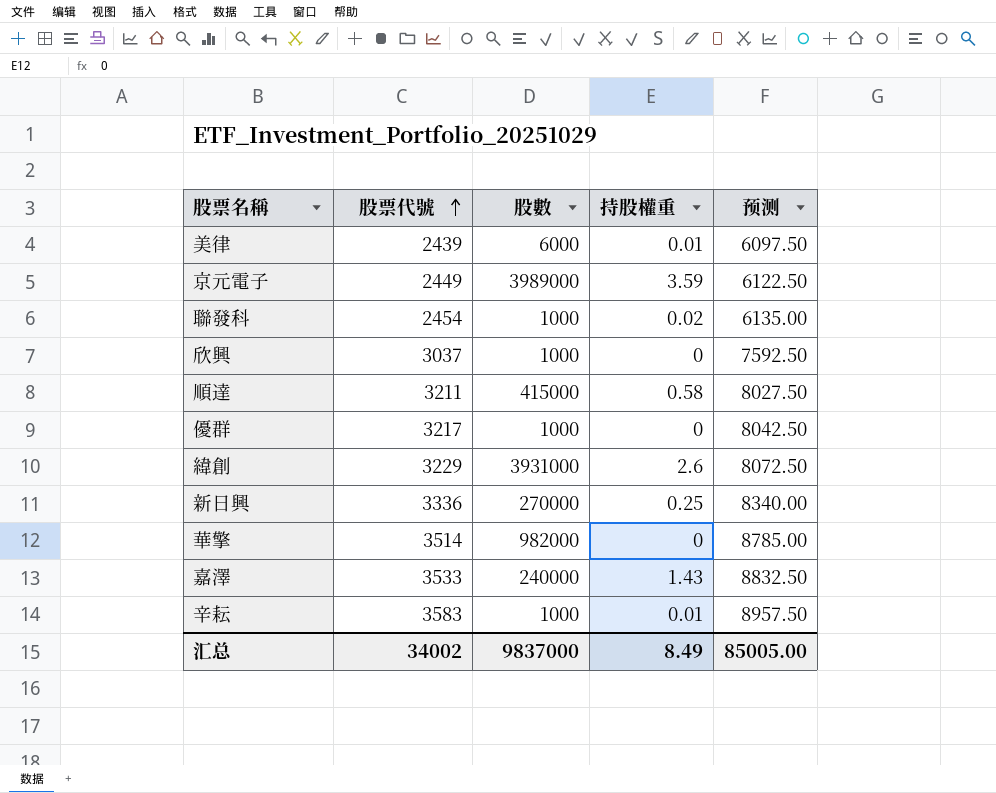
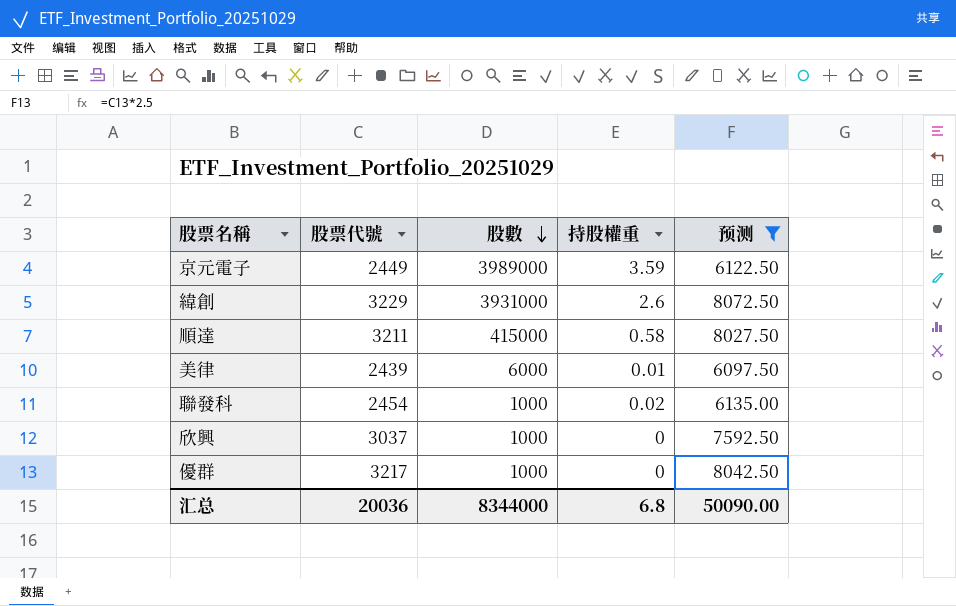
filter: none -> 预测 <= 8072.50
row order: 股票代號 ascending -> 股數 descending
汇总 | 股票代號: 34002 -> 20036
汇总 | 股數: 9837000 -> 8344000
汇总 | 持股權重: 8.49 -> 6.8
汇总 | 预测: 85005.00 -> 50090.00

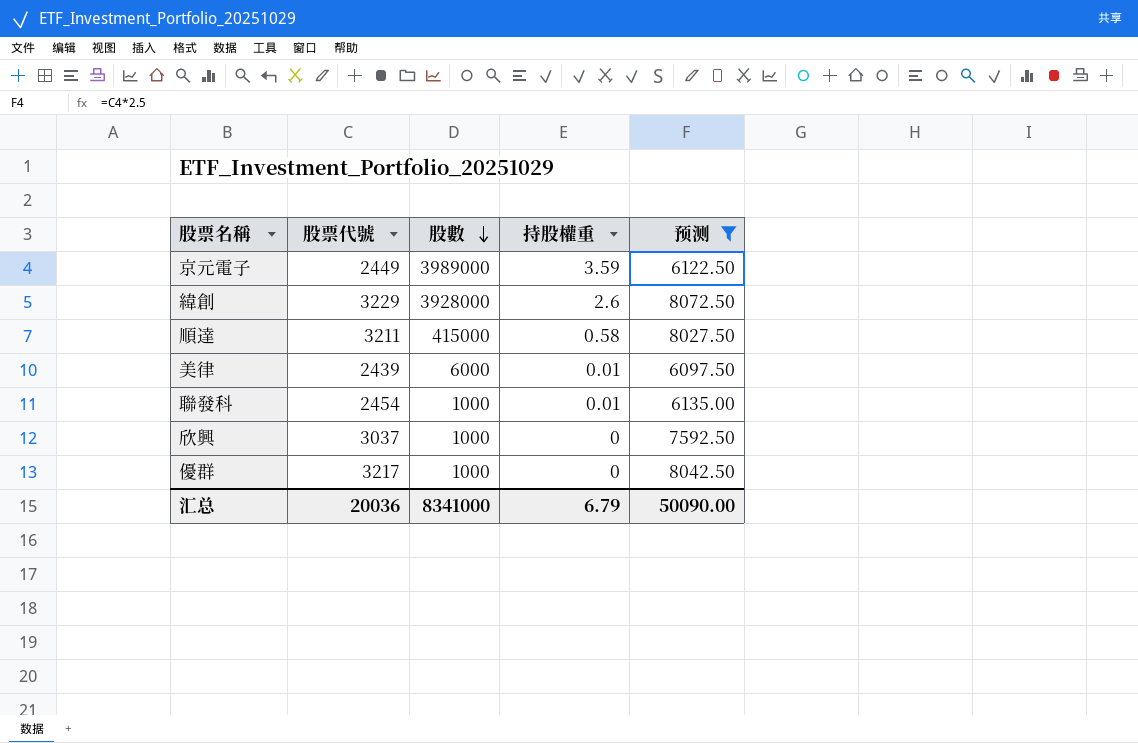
緯創 | 股數: 3931000 -> 3928000
聯發科 | 持股權重: 0.02 -> 0.01
汇总 | 股數: 8344000 -> 8341000
汇总 | 持股權重: 6.8 -> 6.79

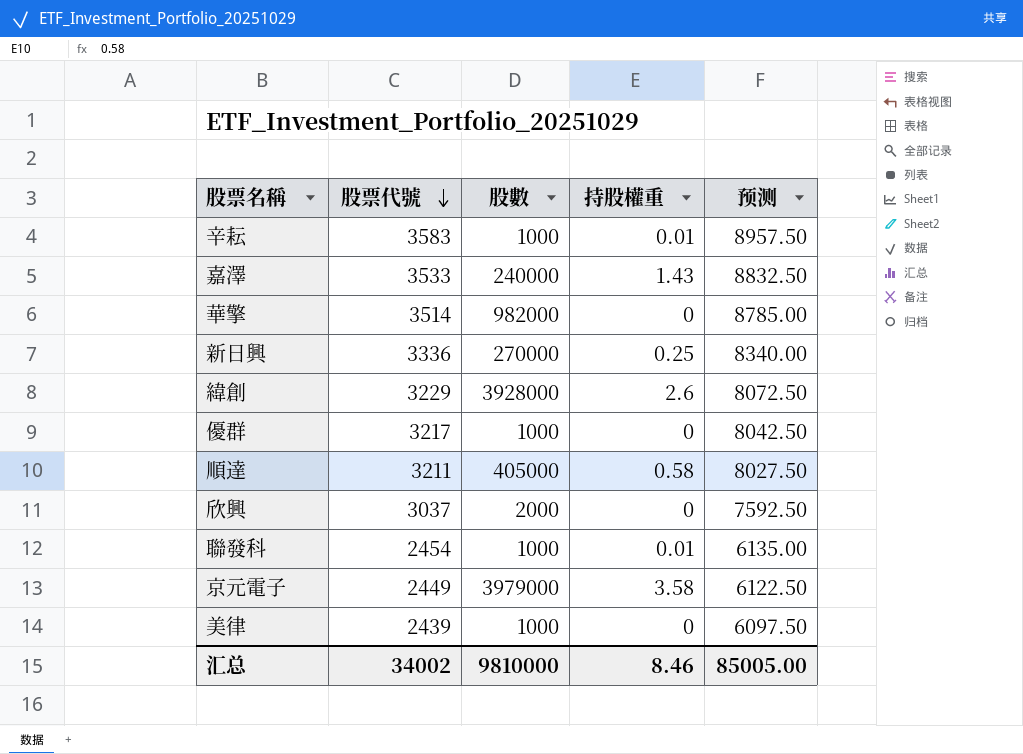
filter: 预测 <= 8072.50 -> none
row order: 股數 descending -> 股票代號 descending
順達 | 股數: 415000 -> 405000
欣興 | 股數: 1000 -> 2000
京元電子 | 股數: 3989000 -> 3979000
京元電子 | 持股權重: 3.59 -> 3.58
美律 | 股數: 6000 -> 1000
美律 | 持股權重: 0.01 -> 0
汇总 | 股票代號: 20036 -> 34002
汇总 | 股數: 8341000 -> 9810000
汇总 | 持股權重: 6.79 -> 8.46
汇总 | 预测: 50090.00 -> 85005.00

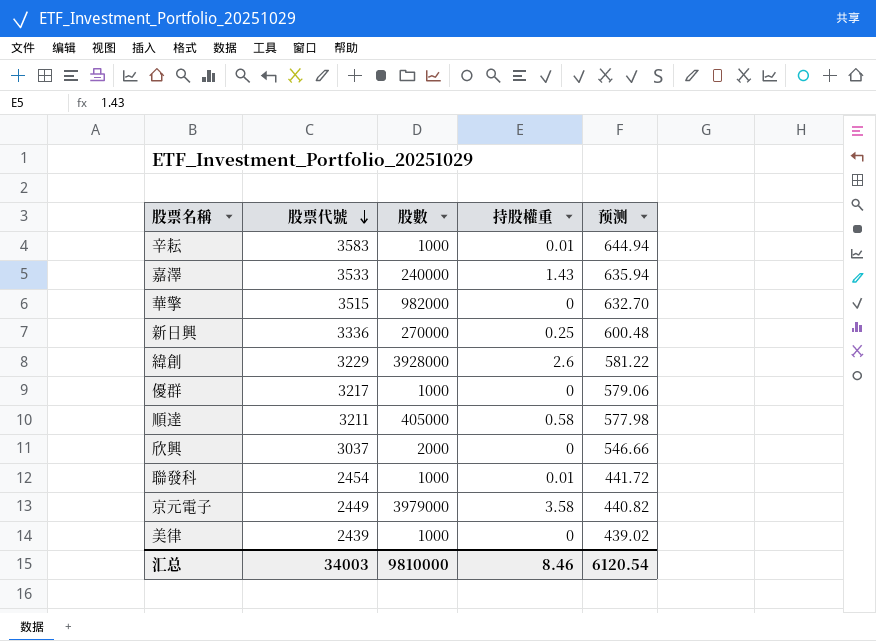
column 预测 | formula: [股票代號] * 2.5 -> [股票代號] * 0.18
華擎 | 股票代號: 3514 -> 3515
汇总 | 股票代號: 34002 -> 34003
汇总 | 预测: 85005.00 -> 6120.54

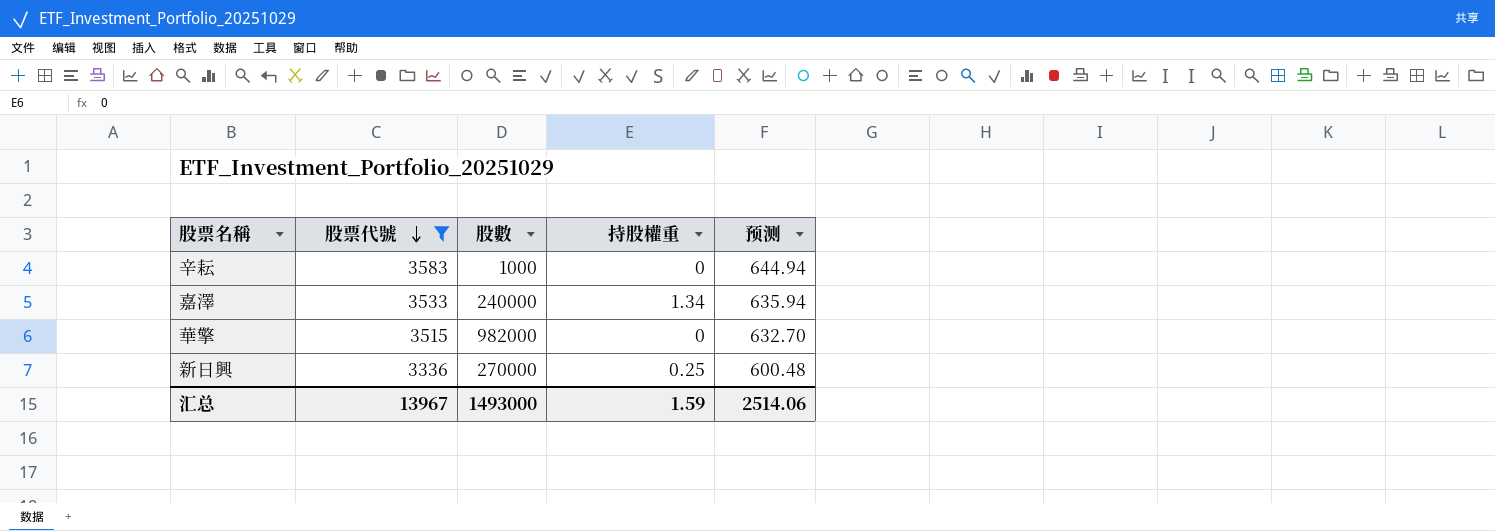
filter: none -> 股票代號 >= 3336
辛耘 | 持股權重: 0.01 -> 0
嘉澤 | 持股權重: 1.43 -> 1.34
汇总 | 股票代號: 34003 -> 13967
汇总 | 股數: 9810000 -> 1493000
汇总 | 持股權重: 8.46 -> 1.59
汇总 | 预测: 6120.54 -> 2514.06

